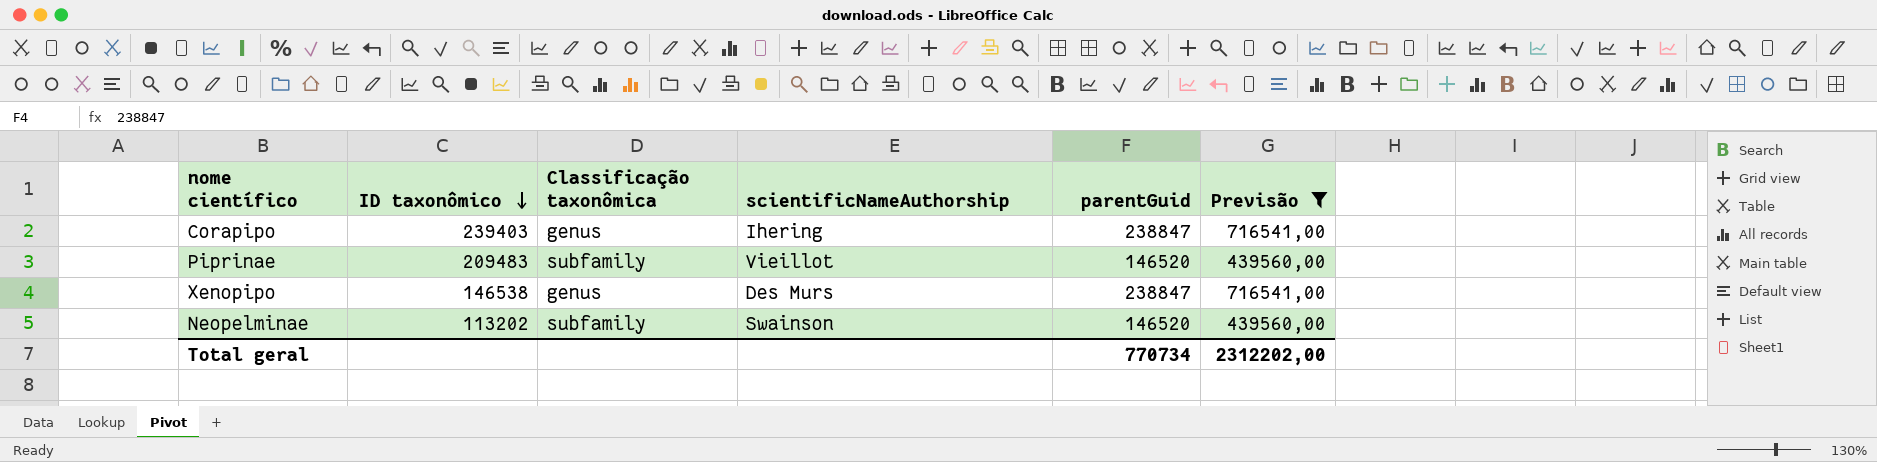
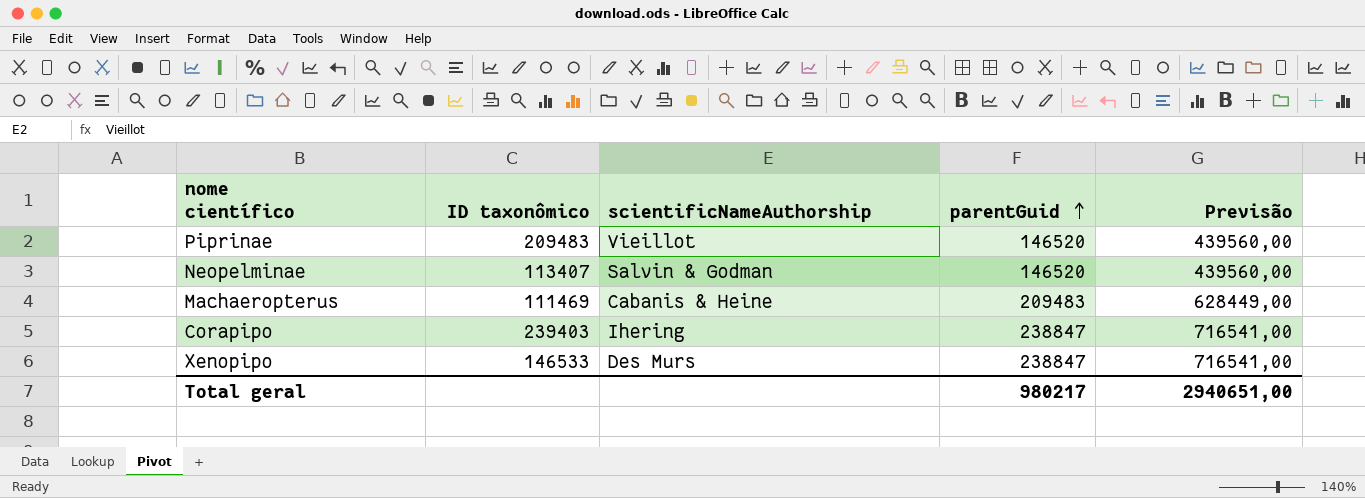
filter: Previsão != 628449,00 -> none
row order: ID taxonômico descending -> parentGuid ascending
column Classificação taxonômica | position: 3 -> none
Neopelminae | ID taxonômico: 113202 -> 113407
Neopelminae | scientificNameAuthorship: Swainson -> Salvin & Godman
Xenopipo | ID taxonômico: 146538 -> 146533
Total geral | parentGuid: 770734 -> 980217
Total geral | Previsão: 2312202,00 -> 2940651,00

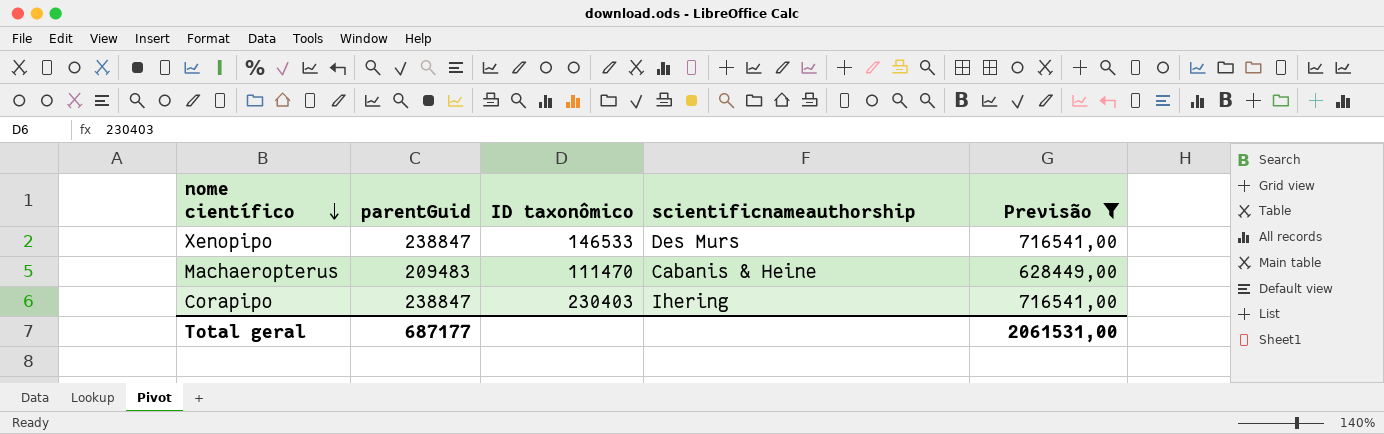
filter: none -> Previsão != 439560,00
row order: parentGuid ascending -> nome científico descending
column parentGuid | position: 4 -> 2
column name: scientificNameAuthorship -> scientificnameauthorship
Machaeropterus | ID taxonômico: 111469 -> 111470
Corapipo | ID taxonômico: 239403 -> 230403
Total geral | parentGuid: 980217 -> 687177
Total geral | Previsão: 2940651,00 -> 2061531,00

